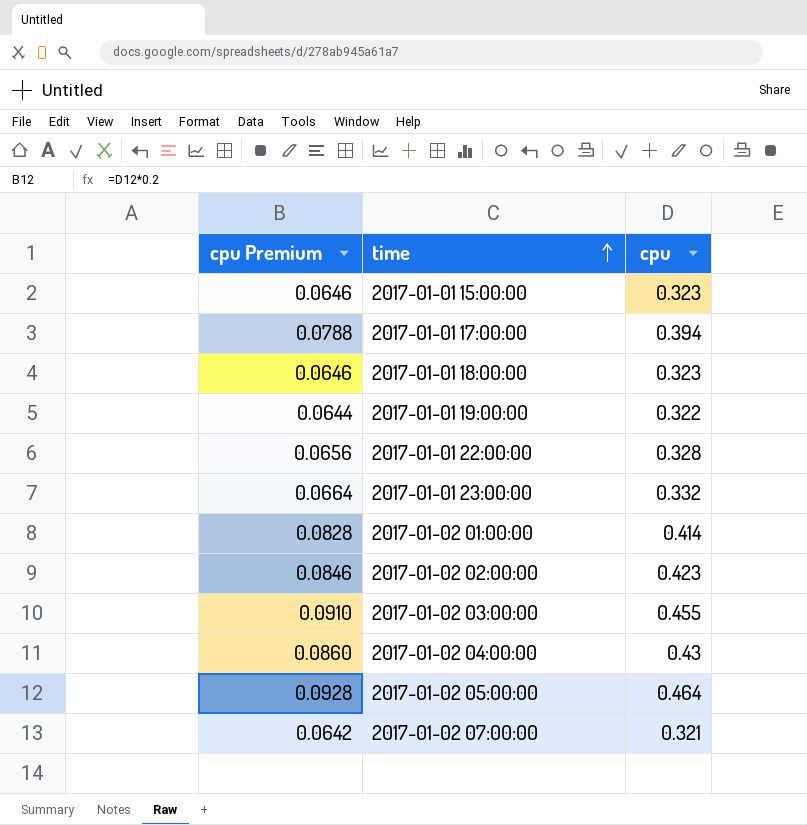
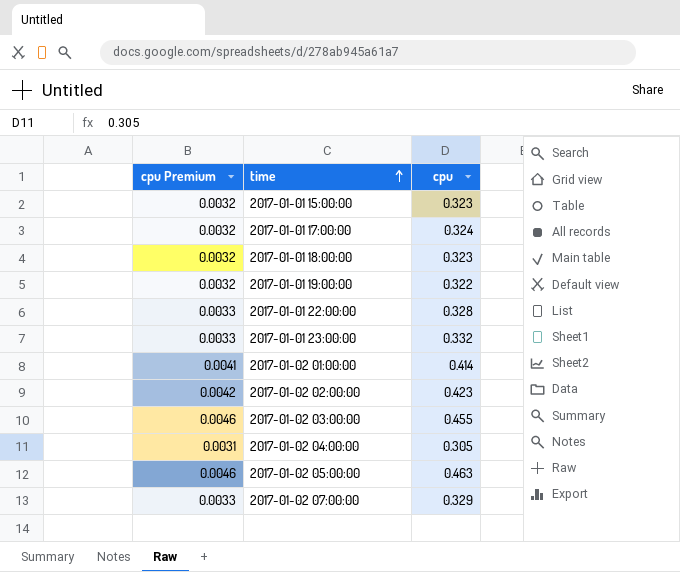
column cpu Premium | formula: [cpu] * 0.2 -> [cpu] * 0.01
2017-01-01 17:00:00 | cpu: 0.394 -> 0.324
2017-01-02 04:00:00 | cpu: 0.43 -> 0.305
2017-01-02 05:00:00 | cpu: 0.464 -> 0.463
2017-01-02 07:00:00 | cpu: 0.321 -> 0.329

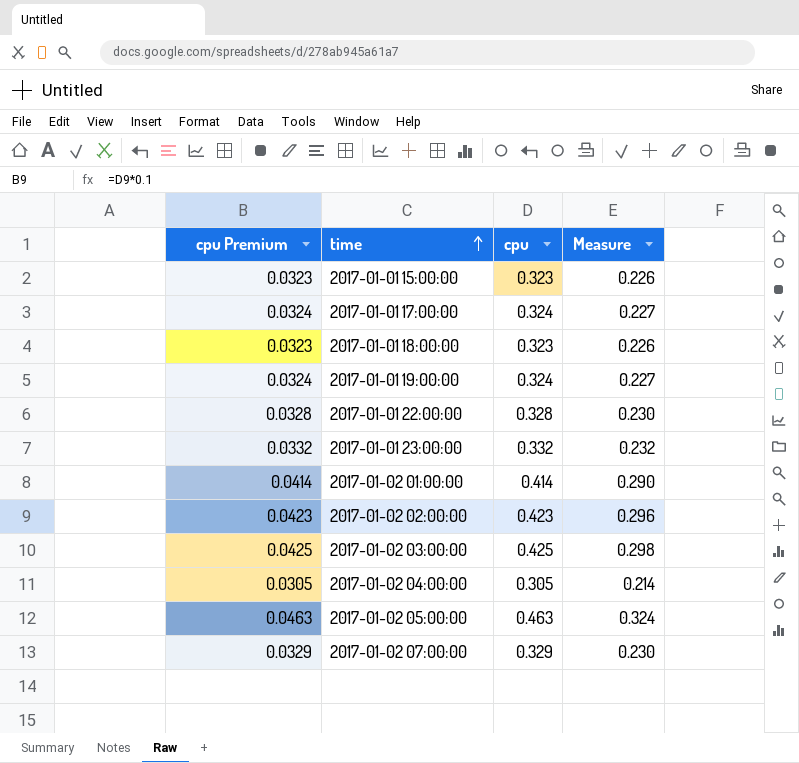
column cpu Premium | formula: [cpu] * 0.01 -> [cpu] * 0.1
column Measure | formula: none -> [cpu] * 0.7
2017-01-01 19:00:00 | cpu: 0.322 -> 0.324
2017-01-02 03:00:00 | cpu: 0.455 -> 0.425

